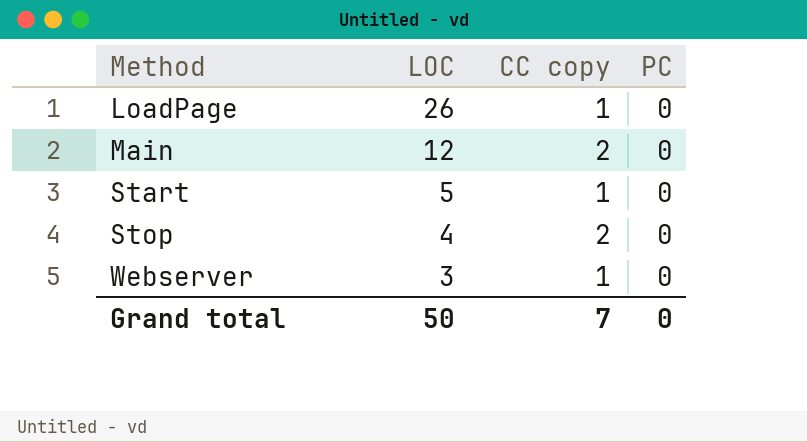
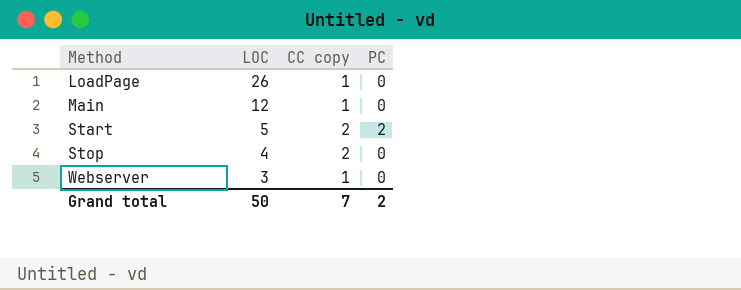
Main | CC copy: 2 -> 1
Start | CC copy: 1 -> 2
Start | PC: 0 -> 2
Grand total | PC: 0 -> 2

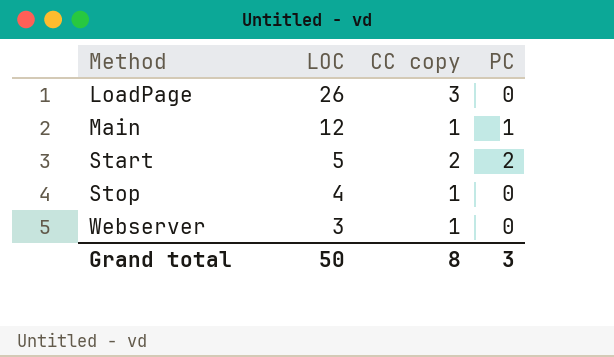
LoadPage | CC copy: 1 -> 3
Main | PC: 0 -> 1
Stop | CC copy: 2 -> 1
Grand total | CC copy: 7 -> 8
Grand total | PC: 2 -> 3

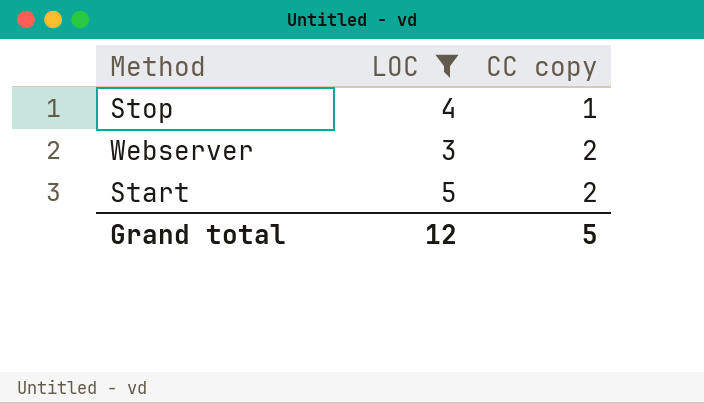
filter: none -> LOC <= 5
row order: Method ascending -> CC copy ascending
column PC | position: 4 -> none
Webserver | CC copy: 1 -> 2
Grand total | LOC: 50 -> 12
Grand total | CC copy: 8 -> 5

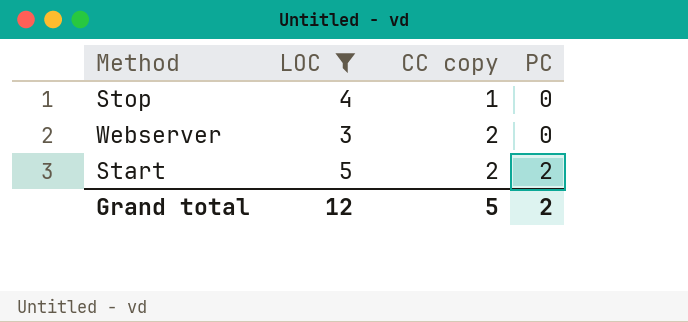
column PC | position: none -> 4

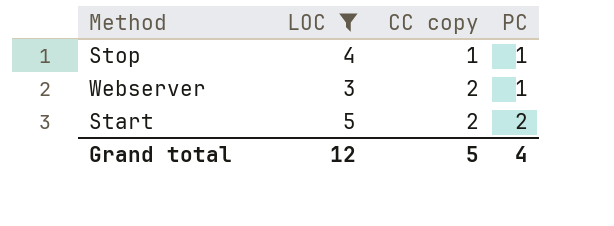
Stop | PC: 0 -> 1
Webserver | PC: 0 -> 1
Grand total | PC: 2 -> 4

